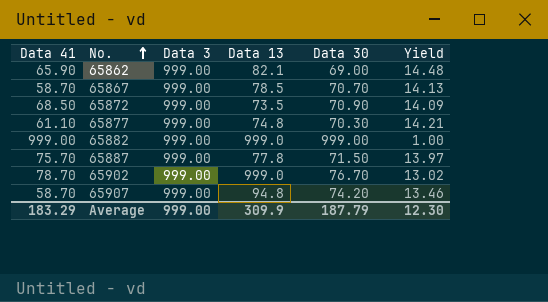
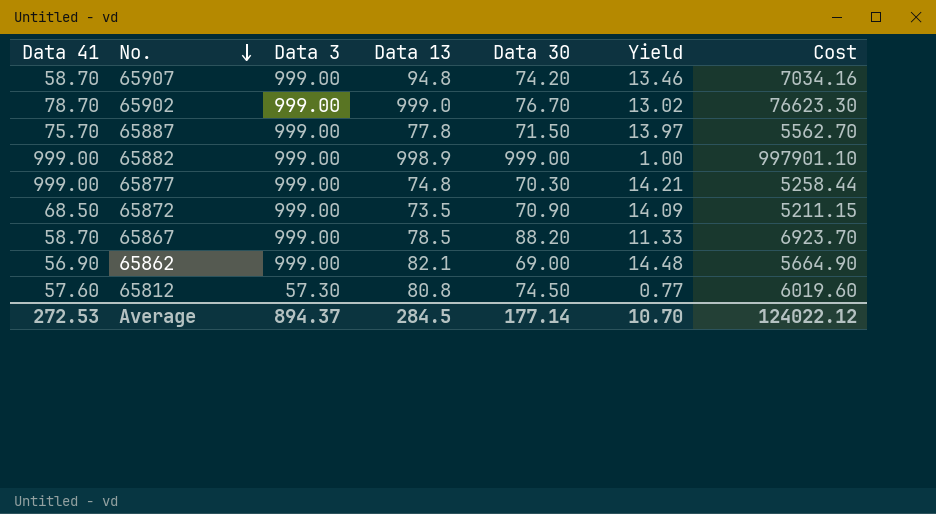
row order: No. ascending -> No. descending
column Cost | formula: none -> [Data 13] * [Data 30]
65882 | Data 13: 999.0 -> 998.9
65877 | Data 41: 61.10 -> 999.00
65867 | Data 30: 70.70 -> 88.20
65867 | Yield: 14.13 -> 11.33
65862 | Data 41: 65.90 -> 56.90
row 65812: none -> 57.60 | 57.30 | 80.8 | 74.50 | 0.77 | 6019.60
Average | Data 41: 183.29 -> 272.53
Average | Data 3: 999.00 -> 894.37
Average | Data 13: 309.9 -> 284.5
Average | Data 30: 187.79 -> 177.14
Average | Yield: 12.30 -> 10.70

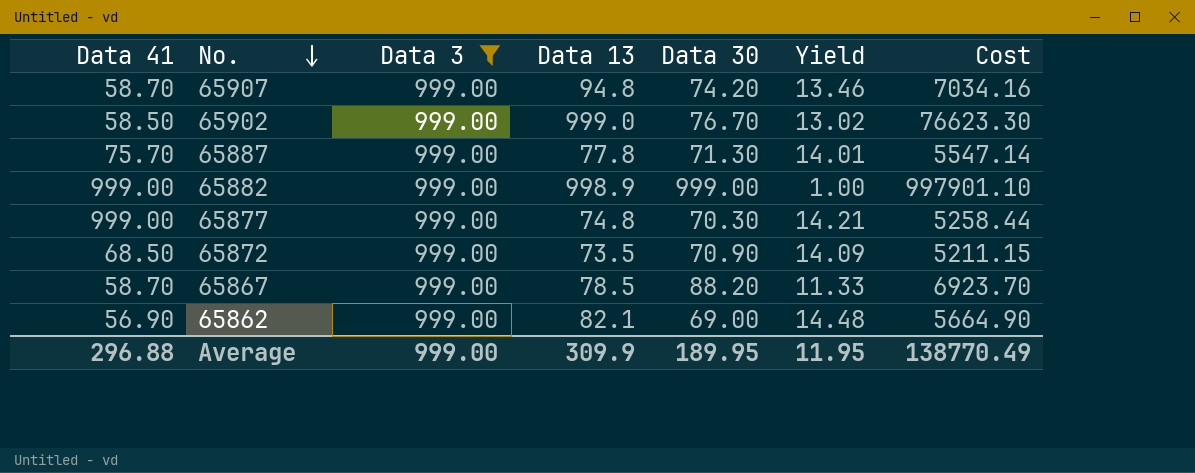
filter: none -> Data 3 = 999.00
65902 | Data 41: 78.70 -> 58.50
65887 | Data 30: 71.50 -> 71.30
65887 | Yield: 13.97 -> 14.01
65887 | Cost: 5562.70 -> 5547.14
Average | Data 41: 272.53 -> 296.88
Average | Data 3: 894.37 -> 999.00
Average | Data 13: 284.5 -> 309.9
Average | Data 30: 177.14 -> 189.95
Average | Yield: 10.70 -> 11.95
Average | Cost: 124022.12 -> 138770.49

